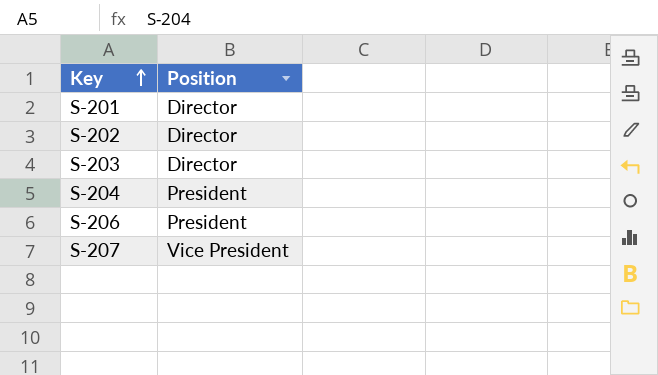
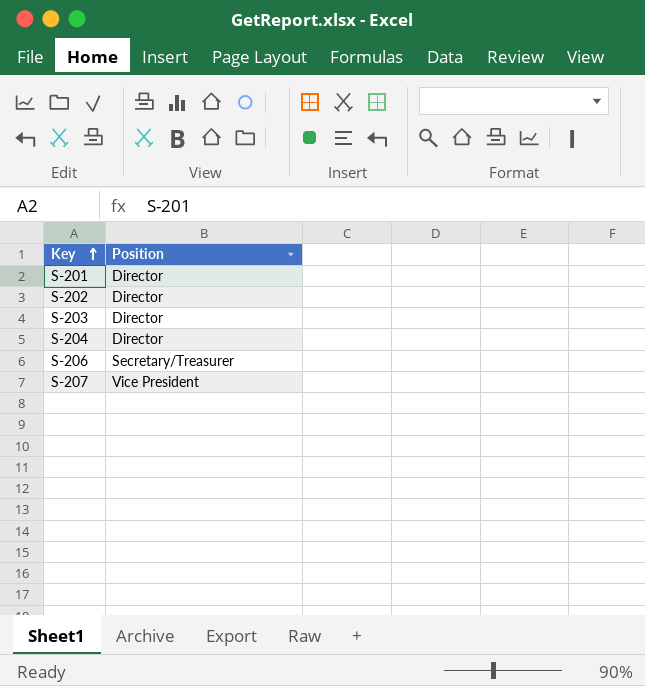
S-204 | Position: President -> Director
S-206 | Position: President -> Secretary/Treasurer

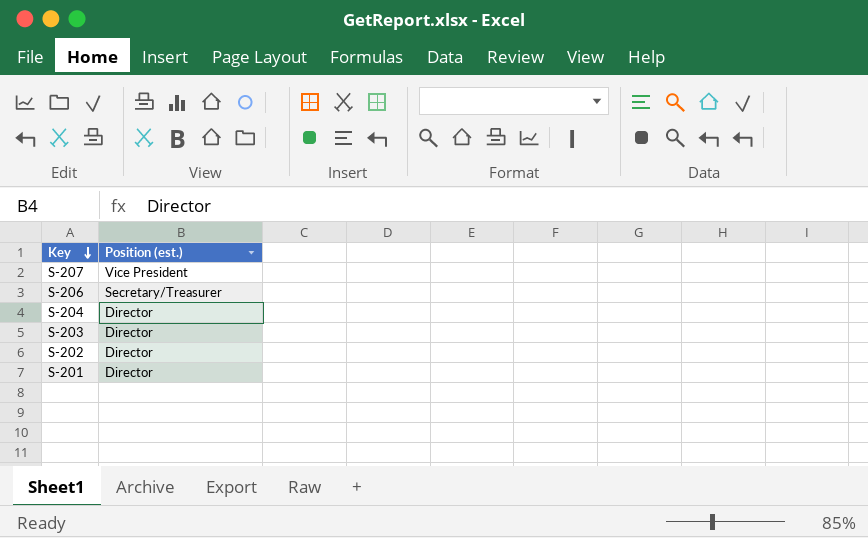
row order: Key ascending -> Key descending
column name: Position -> Position (est.)

